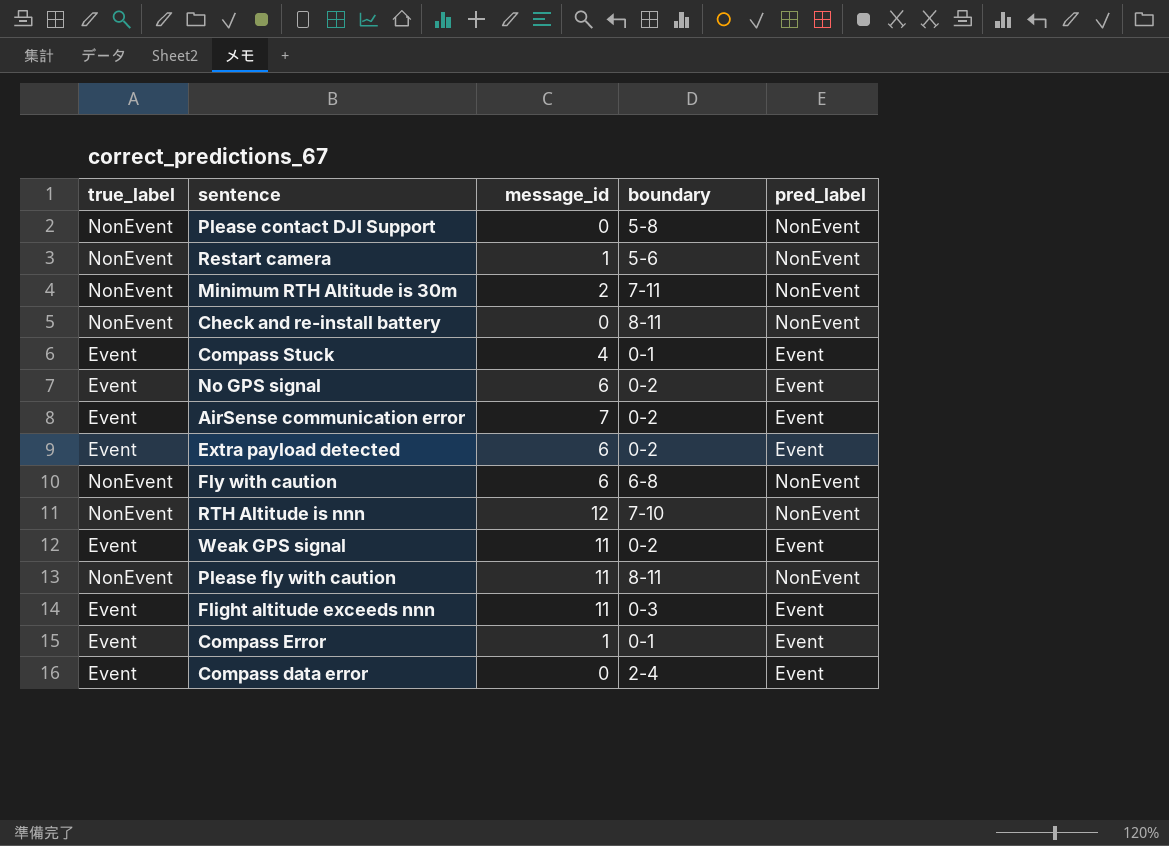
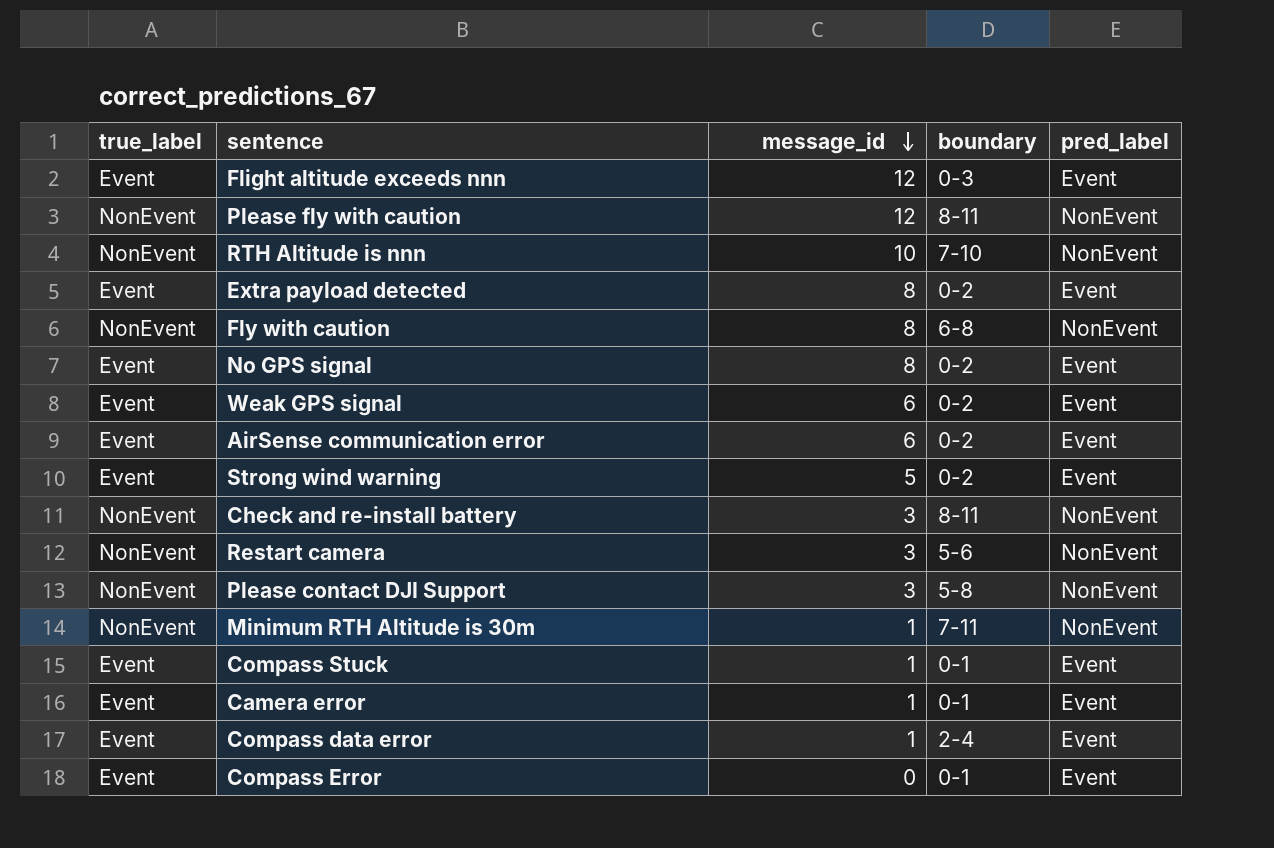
row order: none -> message_id descending
Flight altitude exceeds nnn | message_id: 11 -> 12
Please fly with caution | message_id: 11 -> 12
RTH Altitude is nnn | message_id: 12 -> 10
Extra payload detected | message_id: 6 -> 8
Fly with caution | message_id: 6 -> 8
No GPS signal | message_id: 6 -> 8
Weak GPS signal | message_id: 11 -> 6
AirSense communication error | message_id: 7 -> 6
row Strong wind warning: none -> Event | 5 | 0-2 | Event
Check and re-install battery | message_id: 0 -> 3
Restart camera | message_id: 1 -> 3
Please contact DJI Support | message_id: 0 -> 3
Minimum RTH Altitude is 30m | message_id: 2 -> 1
Compass Stuck | message_id: 4 -> 1
row Camera error: none -> Event | 1 | 0-1 | Event
Compass data error | message_id: 0 -> 1
Compass Error | message_id: 1 -> 0

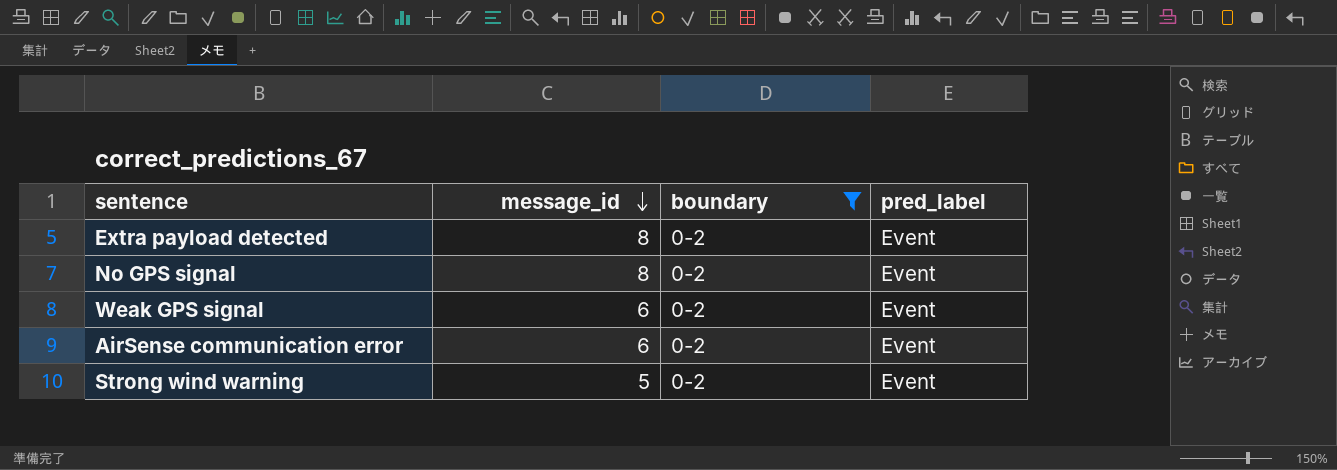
filter: none -> boundary = 0-2
column true_label | position: 1 -> none

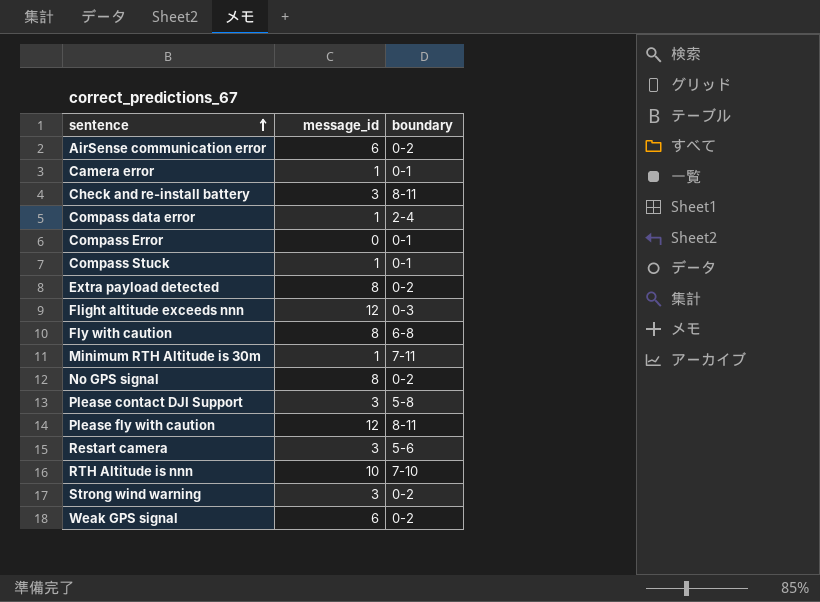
filter: boundary = 0-2 -> none
row order: message_id descending -> sentence ascending
column pred_label | position: 4 -> none
Strong wind warning | message_id: 5 -> 3

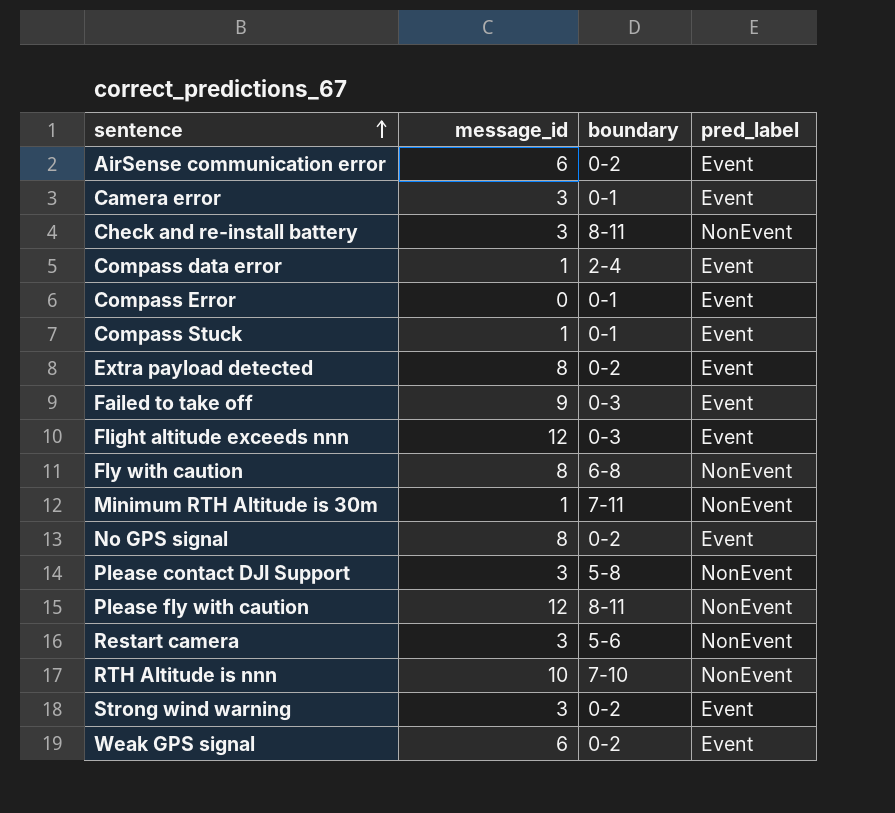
column pred_label | position: none -> 4
Camera error | message_id: 1 -> 3
row Failed to take off: none -> 9 | 0-3 | Event

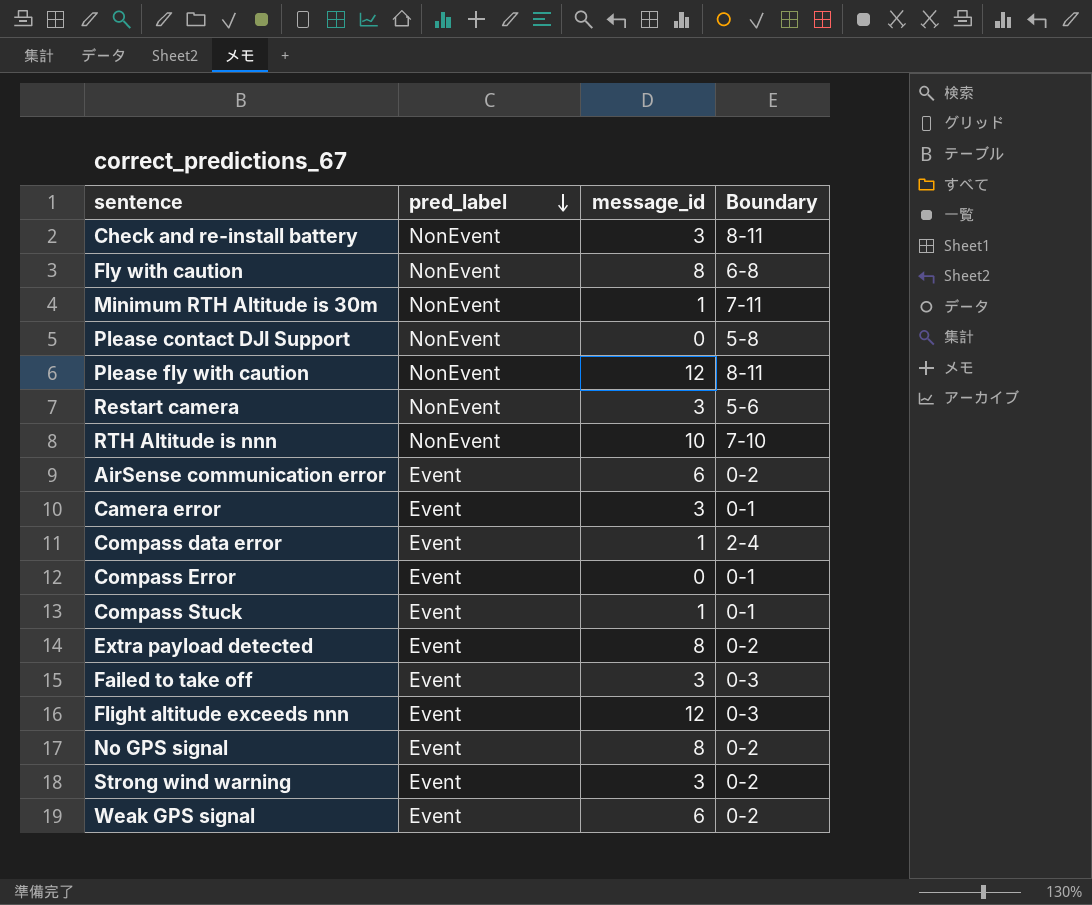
row order: sentence ascending -> pred_label descending
column pred_label | position: 4 -> 2
column name: boundary -> Boundary
Please contact DJI Support | message_id: 3 -> 0
Failed to take off | message_id: 9 -> 3

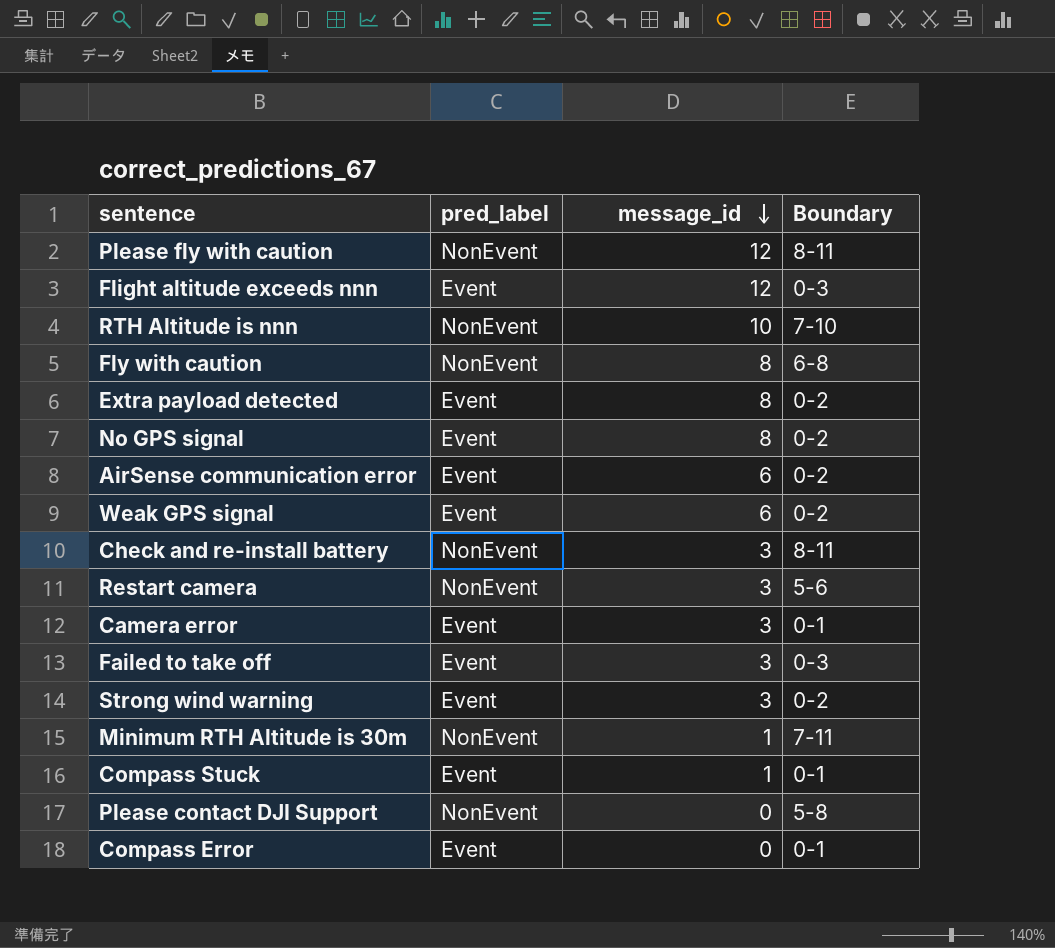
row order: pred_label descending -> message_id descending
row Compass data error: Event | 1 | 2-4 -> none

